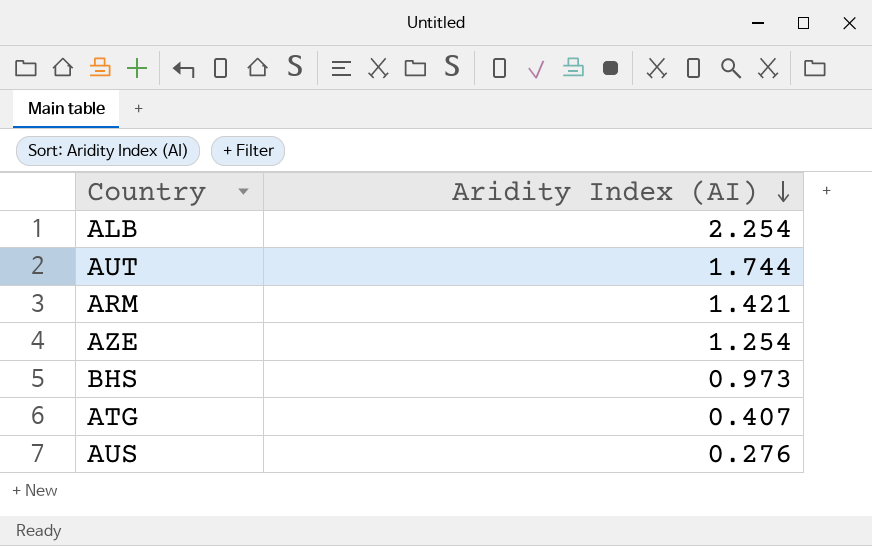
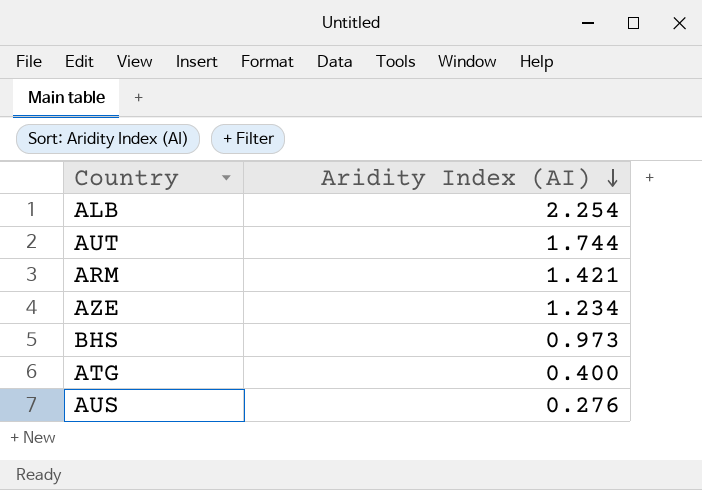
AZE | Aridity Index (AI): 1.254 -> 1.234
ATG | Aridity Index (AI): 0.407 -> 0.400

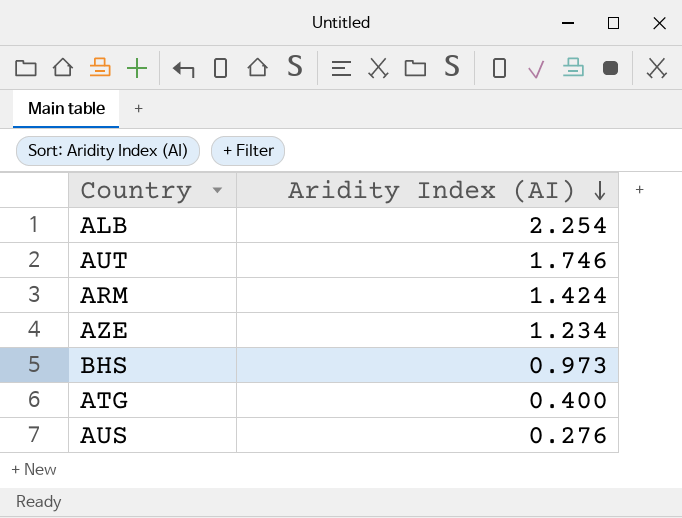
AUT | Aridity Index (AI): 1.744 -> 1.746
ARM | Aridity Index (AI): 1.421 -> 1.424

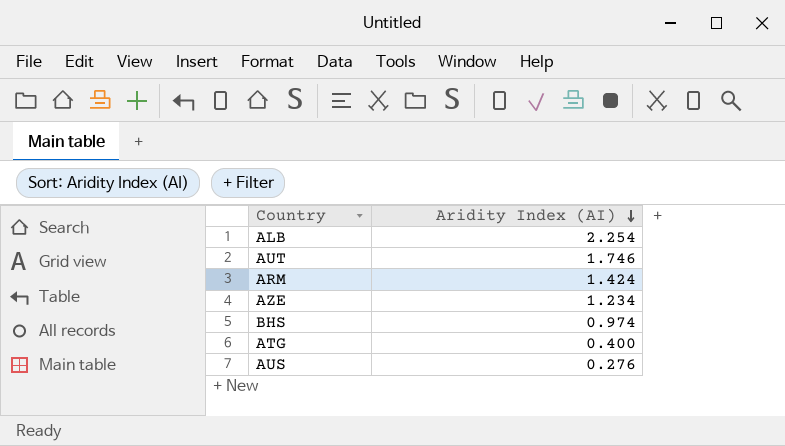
BHS | Aridity Index (AI): 0.973 -> 0.974

